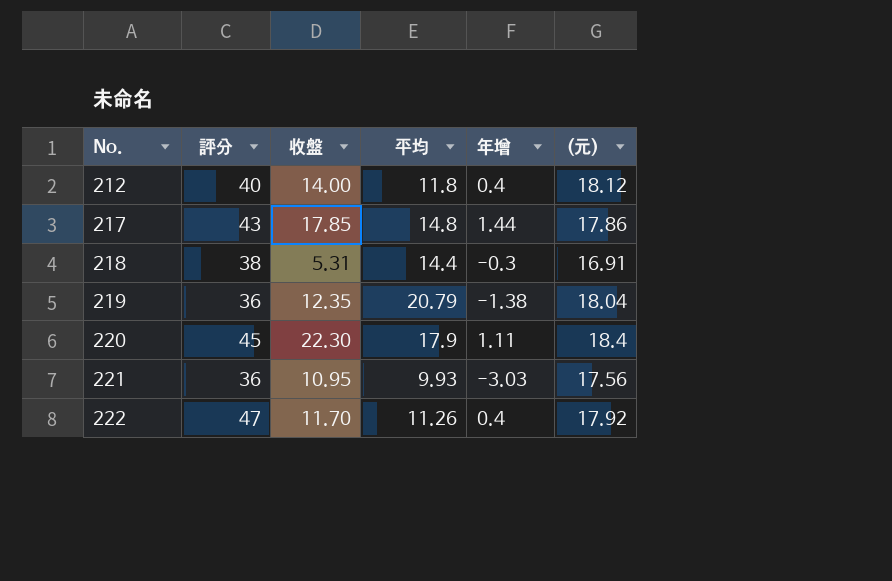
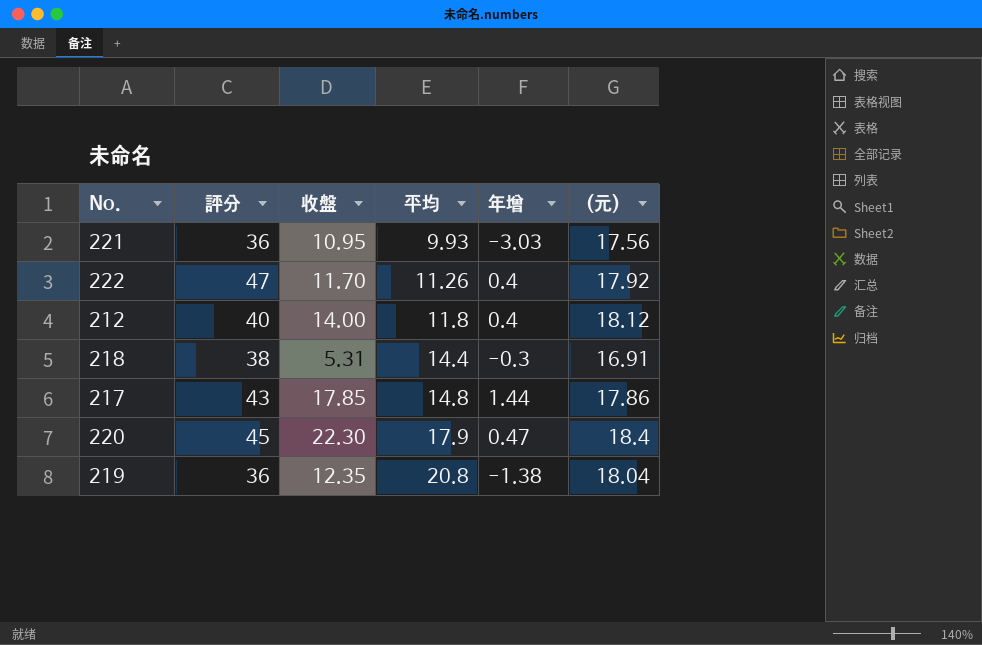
row order: No. ascending -> 平均 ascending
220 | 年增: 1.11 -> 0.47
219 | 平均: 20.79 -> 20.8

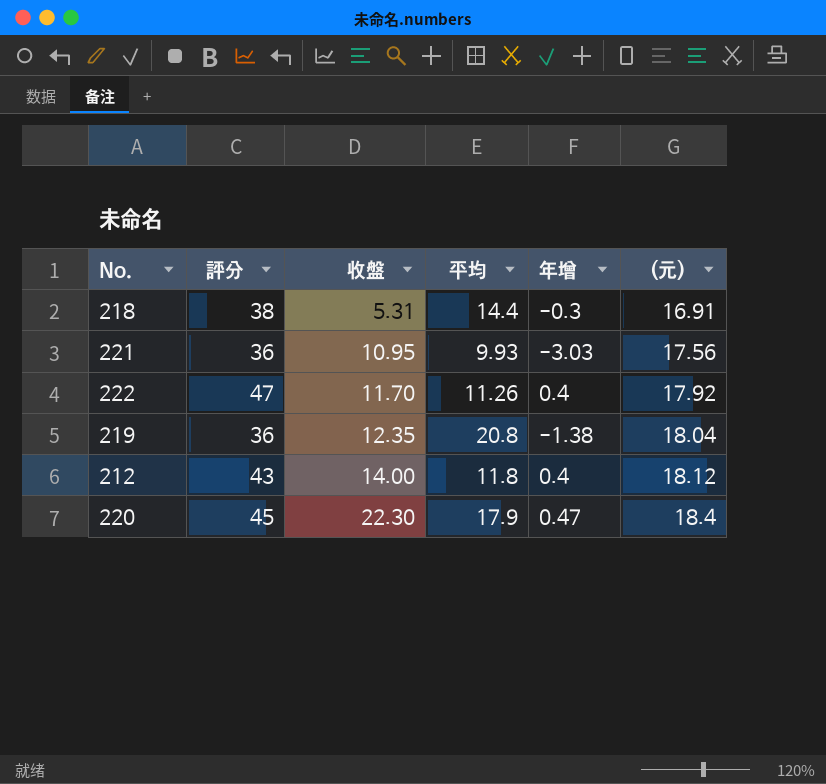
row order: 平均 ascending -> 收盤 ascending
row 217: 43 | 17.85 | 14.8 | 1.44 | 17.86 -> none
212 | 評分: 40 -> 43

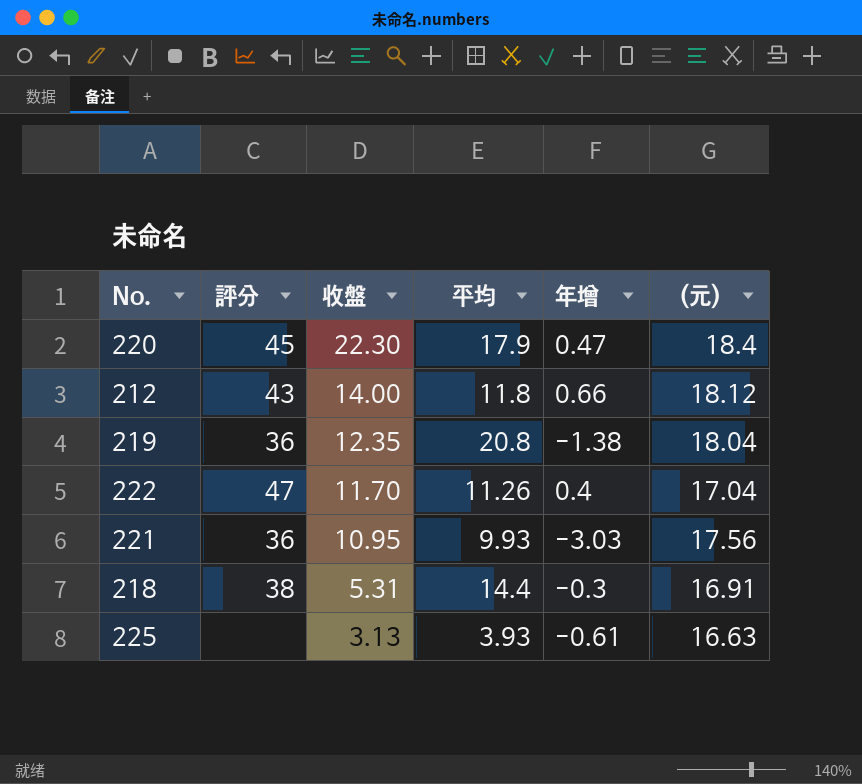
row order: 收盤 ascending -> 收盤 descending
212 | 年增: 0.4 -> 0.66
222 | (元): 17.92 -> 17.04
row 225: none -> none | 3.13 | 3.93 | -0.61 | 16.63

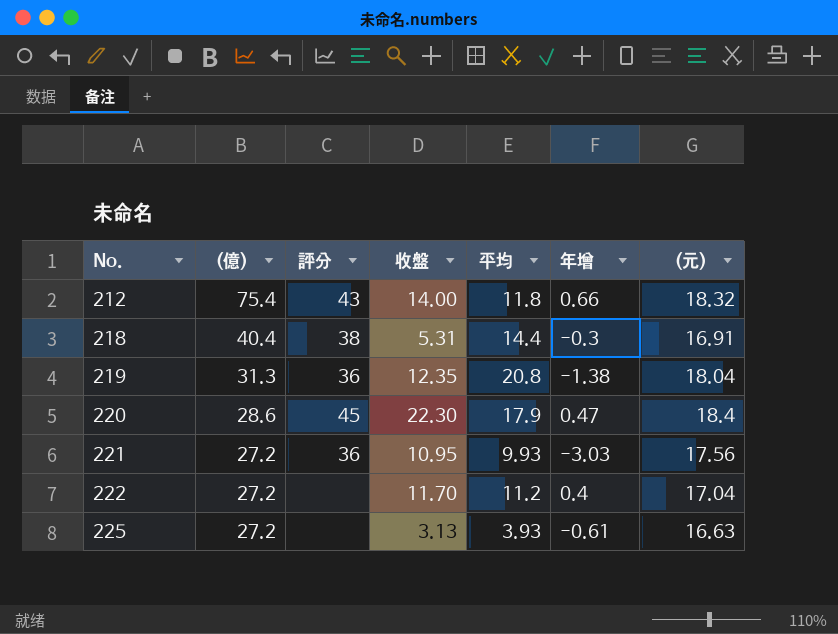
row order: 收盤 descending -> No. ascending
column (億) | position: none -> 2
212 | (元): 18.12 -> 18.32
222 | 評分: 47 -> none
222 | 平均: 11.26 -> 11.2

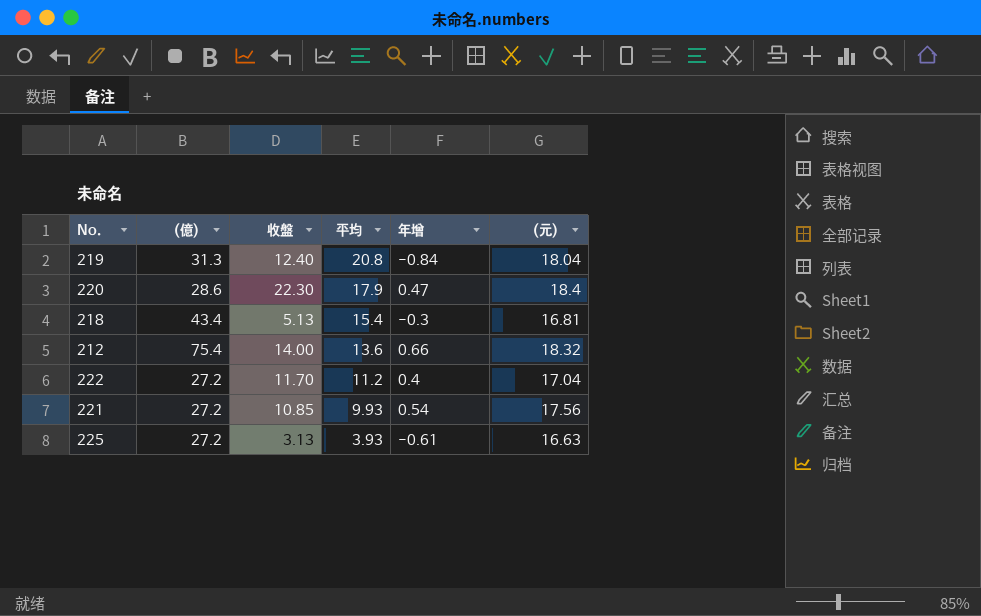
row order: No. ascending -> 平均 descending
column 評分 | position: 3 -> none
219 | 收盤: 12.35 -> 12.40
219 | 年增: -1.38 -> -0.84
218 | (億): 40.4 -> 43.4
218 | 收盤: 5.31 -> 5.13
218 | 平均: 14.4 -> 15.4
218 | (元): 16.91 -> 16.81
212 | 平均: 11.8 -> 13.6
221 | 收盤: 10.95 -> 10.85
221 | 年增: -3.03 -> 0.54

